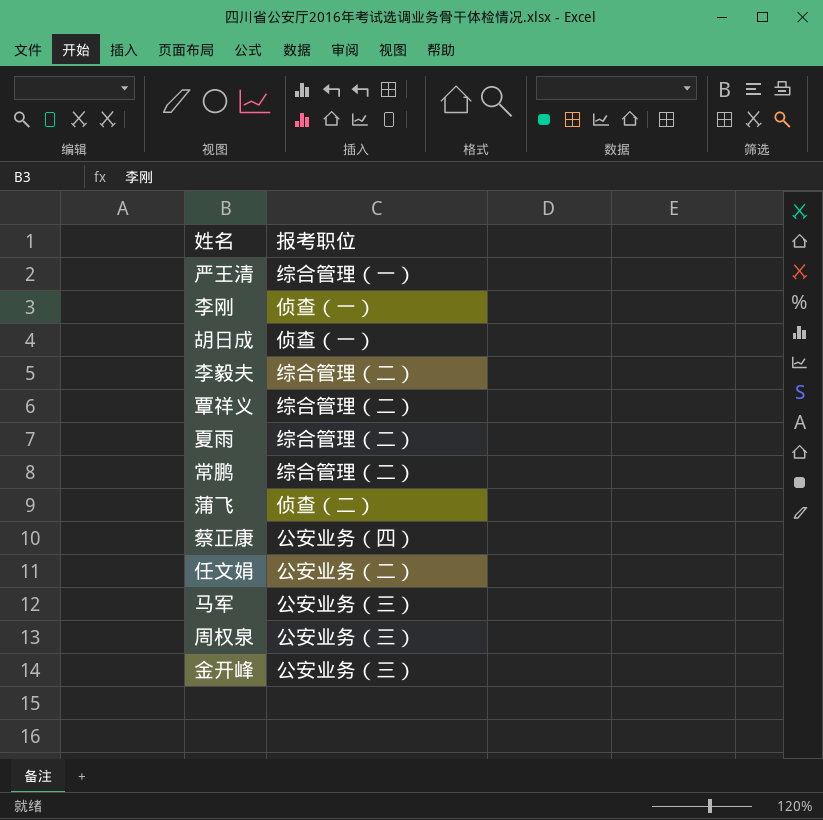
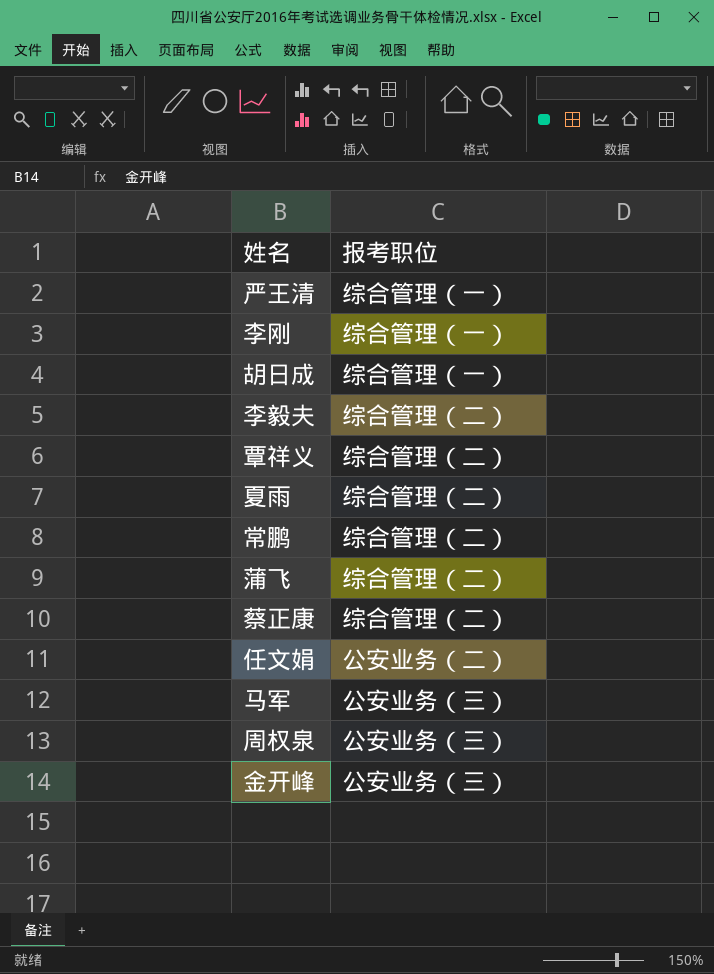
李刚 | 报考职位: 侦查（一） -> 综合管理（一）
胡日成 | 报考职位: 侦查（一） -> 综合管理（一）
蒲飞 | 报考职位: 侦查（二） -> 综合管理（二）
蔡正康 | 报考职位: 公安业务（四） -> 综合管理（二）

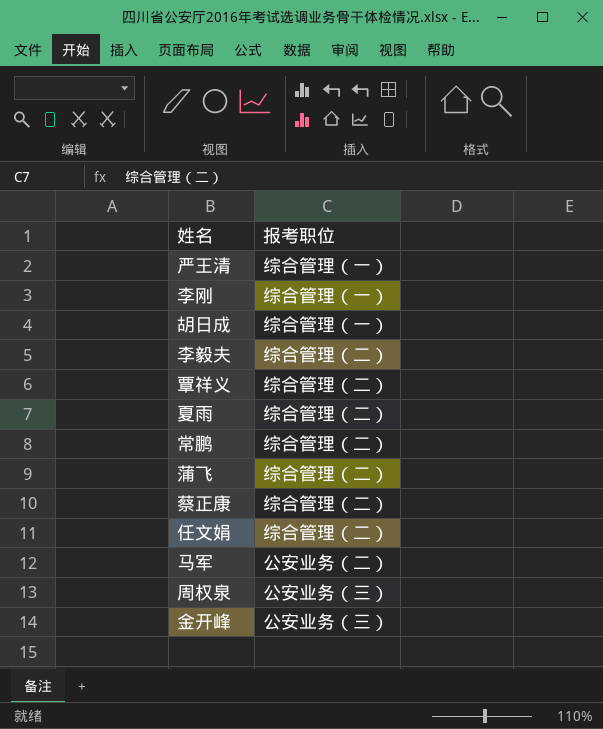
任文娟 | 报考职位: 公安业务（二） -> 综合管理（二）
马军 | 报考职位: 公安业务（三） -> 公安业务（二）

